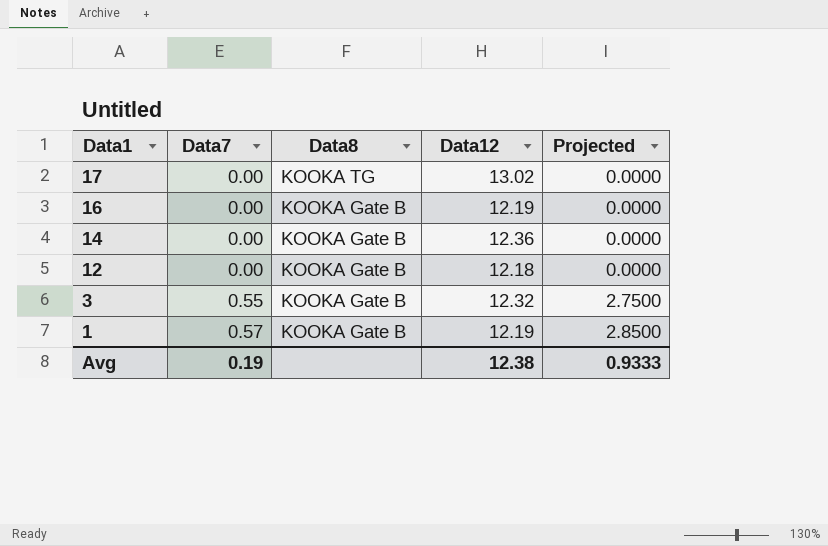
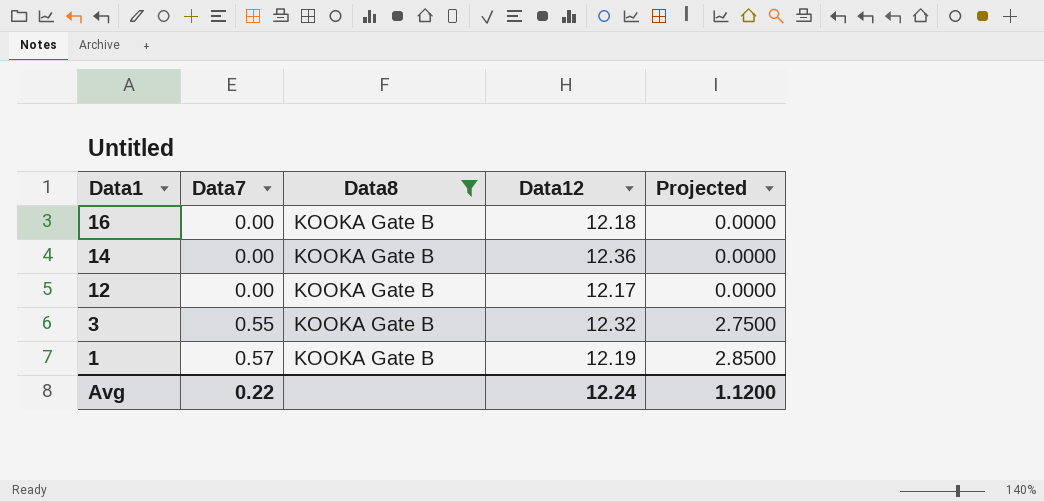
filter: none -> Data8 = KOOKA Gate B
16 | Data12: 12.19 -> 12.18
12 | Data12: 12.18 -> 12.17
Avg | Data7: 0.19 -> 0.22
Avg | Data12: 12.38 -> 12.24
Avg | Projected: 0.9333 -> 1.1200

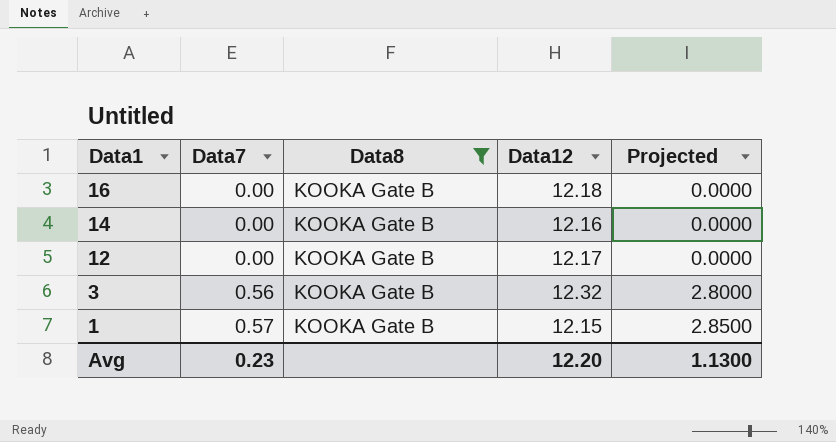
14 | Data12: 12.36 -> 12.16
3 | Data7: 0.55 -> 0.56
3 | Projected: 2.7500 -> 2.8000
1 | Data12: 12.19 -> 12.15
Avg | Data7: 0.22 -> 0.23
Avg | Data12: 12.24 -> 12.20
Avg | Projected: 1.1200 -> 1.1300

